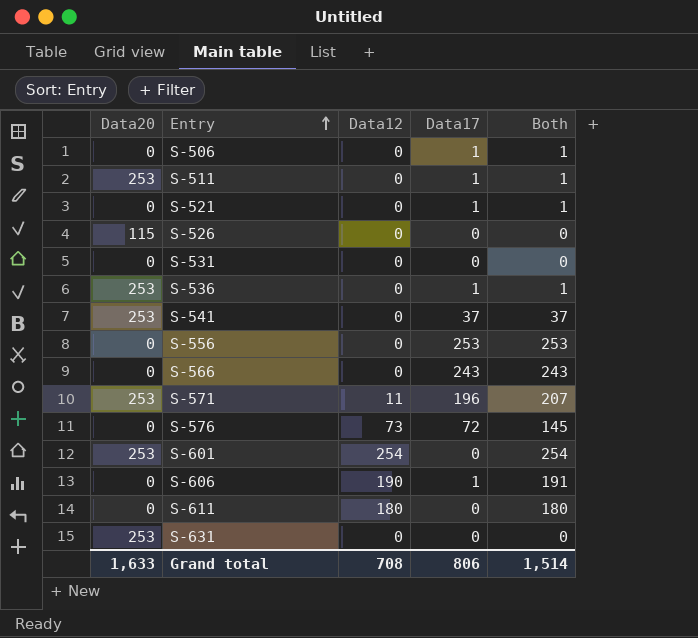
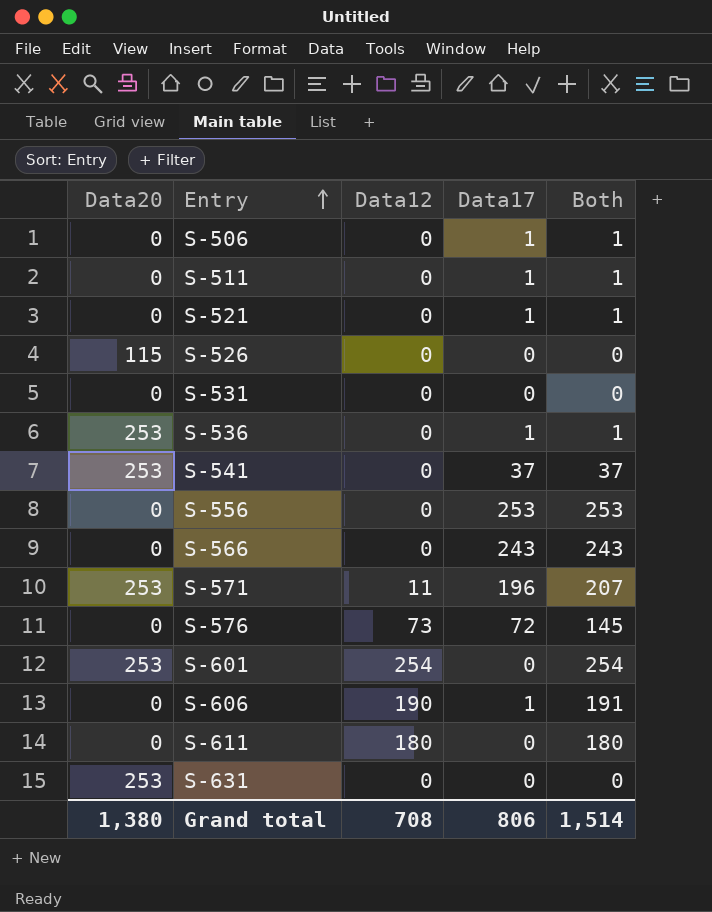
S-511 | Data20: 253 -> 0
Grand total | Data20: 1,633 -> 1,380

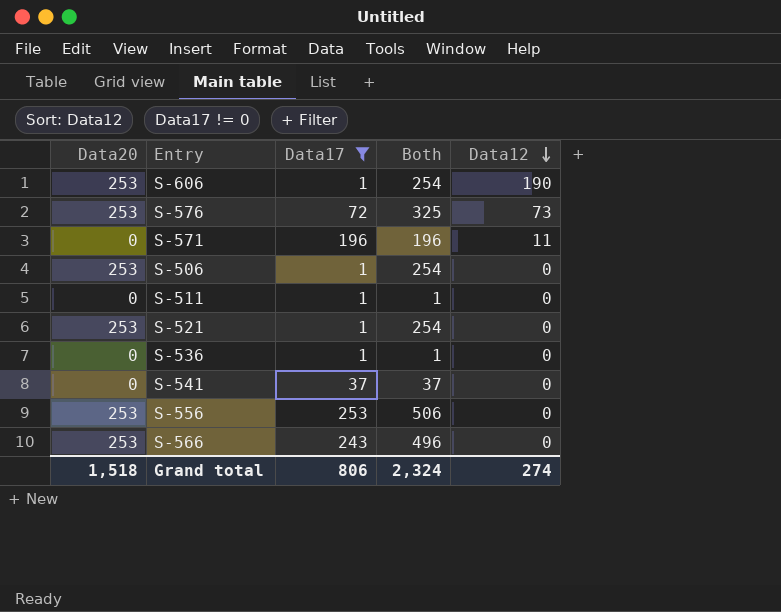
filter: none -> Data17 != 0
row order: Entry ascending -> Data12 descending
column Both | formula: [Data12] + [Data17] -> [Data20] + [Data17]
column Data12 | position: 3 -> 5
S-606 | Data20: 0 -> 253
S-576 | Data20: 0 -> 253
S-571 | Data20: 253 -> 0
S-506 | Data20: 0 -> 253
S-521 | Data20: 0 -> 253
S-536 | Data20: 253 -> 0
S-541 | Data20: 253 -> 0
S-556 | Data20: 0 -> 253
S-566 | Data20: 0 -> 253
Grand total | Data20: 1,380 -> 1,518
Grand total | Both: 1,514 -> 2,324
Grand total | Data12: 708 -> 274

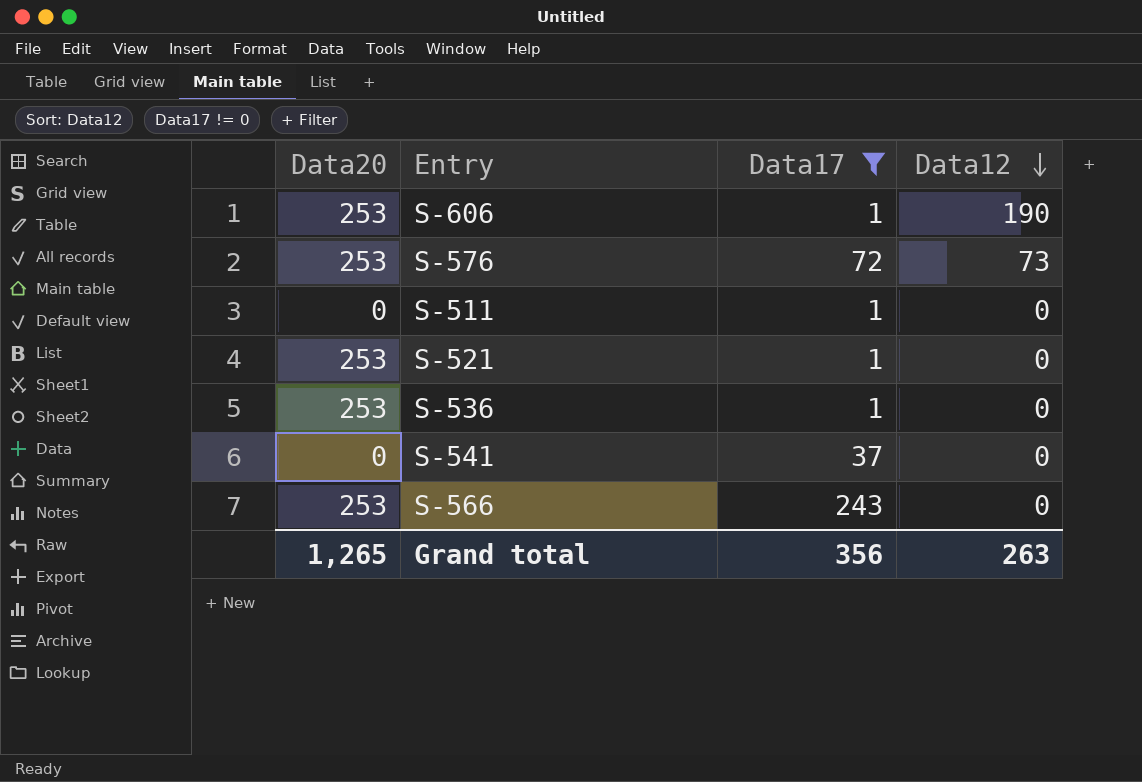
column Both | formula: [Data20] + [Data17] -> none
row S-571: 0 | 196 | 196 | 11 -> none
row S-506: 253 | 1 | 254 | 0 -> none
row S-556: 253 | 253 | 506 | 0 -> none
S-536 | Data20: 0 -> 253
Grand total | Data20: 1,518 -> 1,265
Grand total | Data17: 806 -> 356
Grand total | Data12: 274 -> 263

